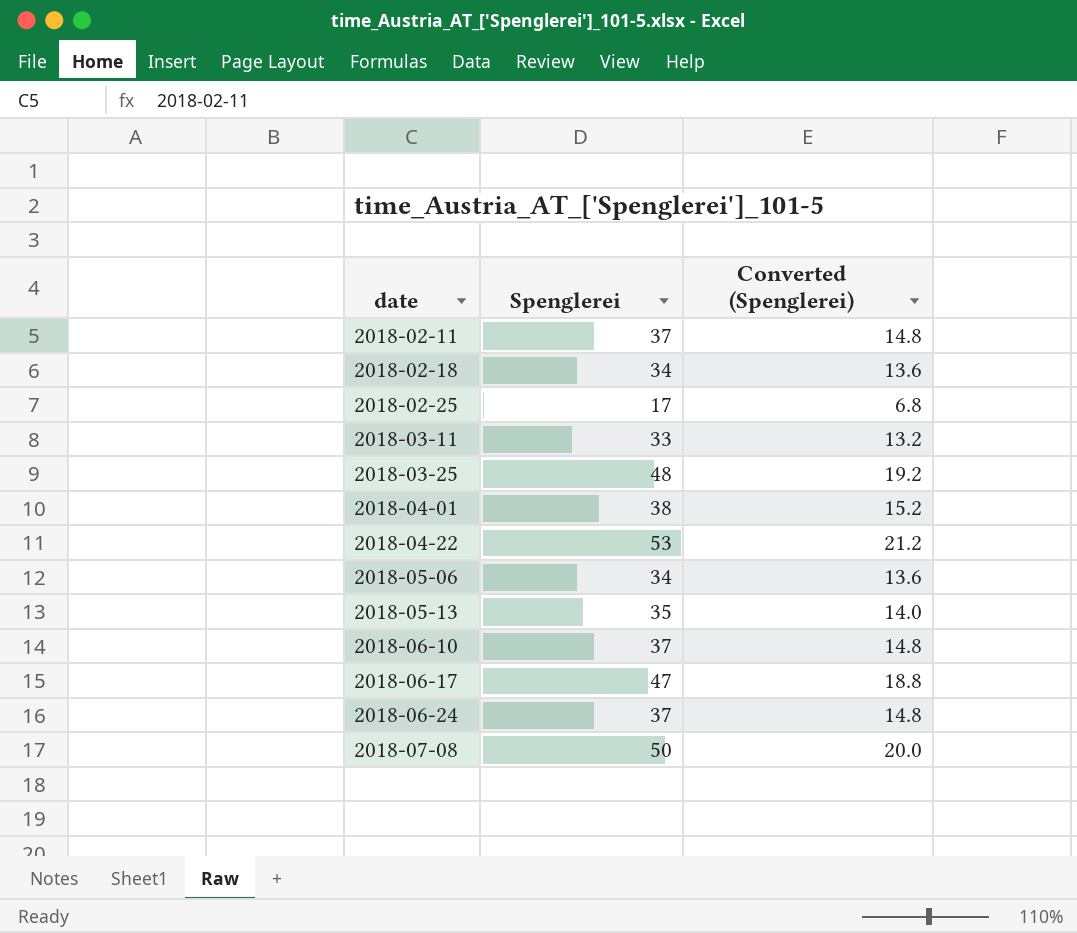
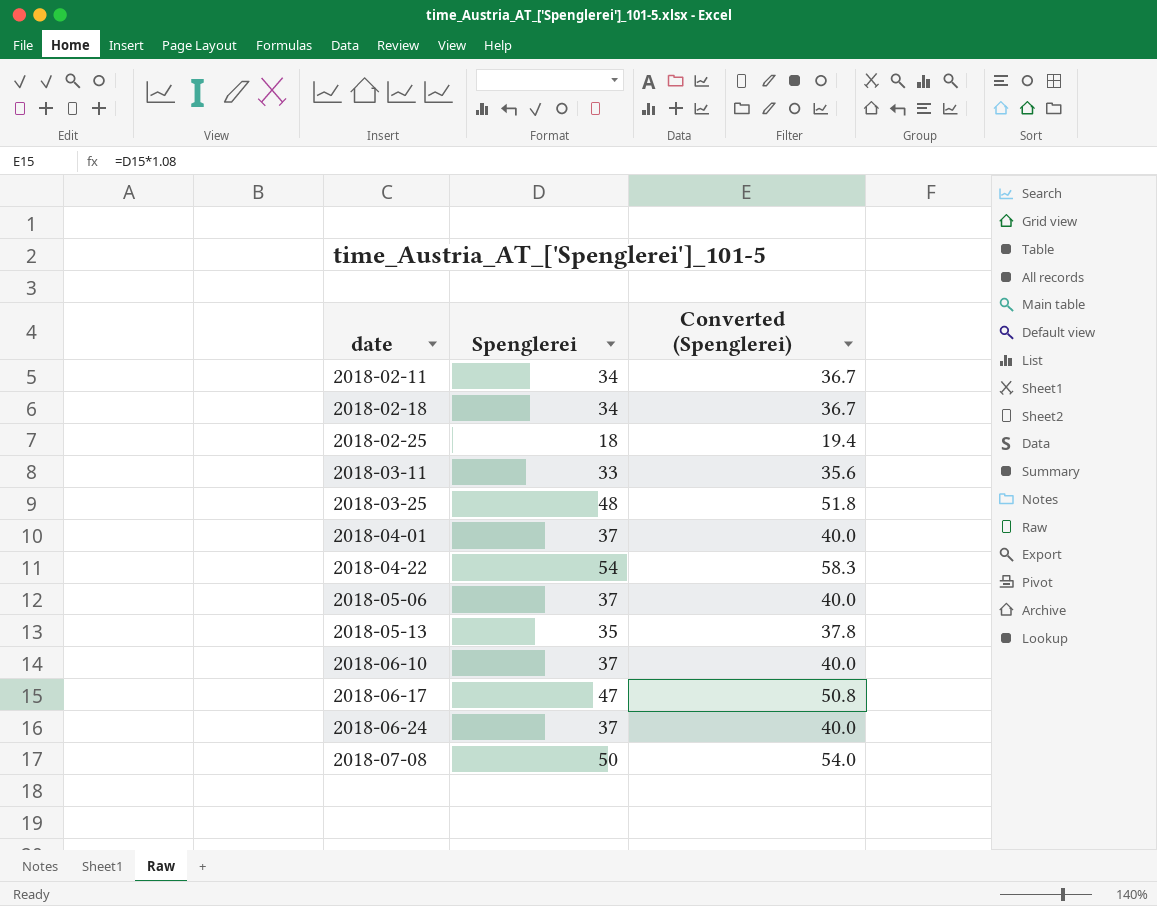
column Converted (Spenglerei) | formula: [Spenglerei] * 0.4 -> [Spenglerei] * 1.08
2018-02-11 | Spenglerei: 37 -> 34
2018-02-25 | Spenglerei: 17 -> 18
2018-04-01 | Spenglerei: 38 -> 37
2018-04-22 | Spenglerei: 53 -> 54
2018-05-06 | Spenglerei: 34 -> 37

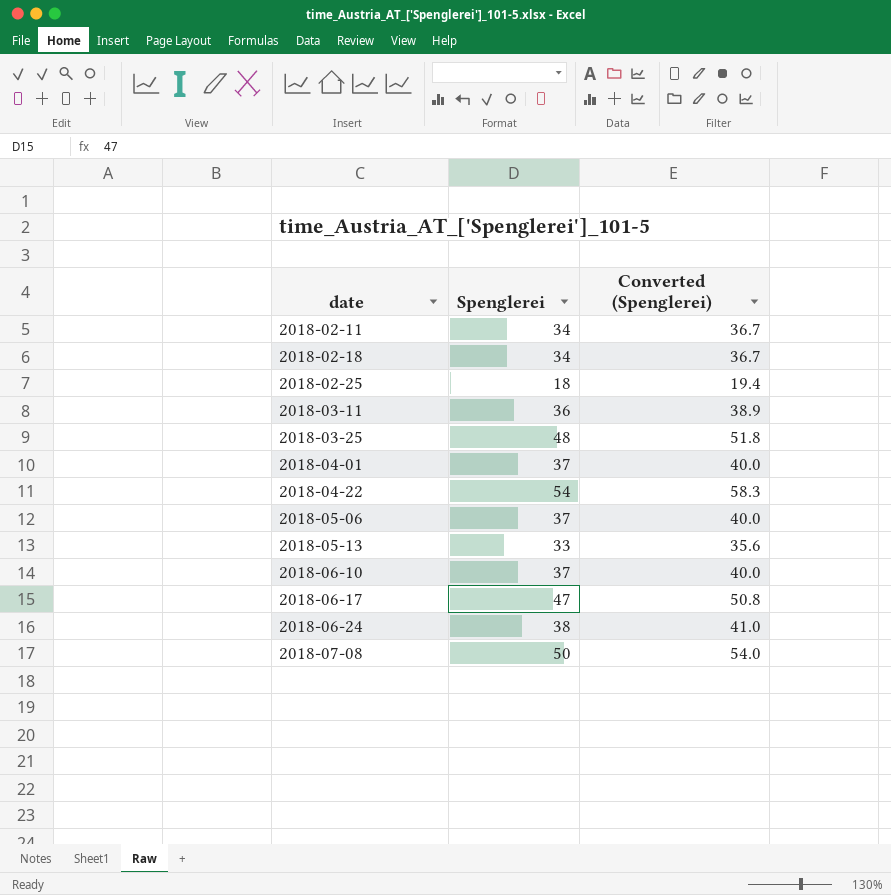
2018-03-11 | Spenglerei: 33 -> 36
2018-03-11 | Converted (Spenglerei): 35.6 -> 38.9
2018-05-13 | Spenglerei: 35 -> 33
2018-05-13 | Converted (Spenglerei): 37.8 -> 35.6
2018-06-24 | Spenglerei: 37 -> 38
2018-06-24 | Converted (Spenglerei): 40.0 -> 41.0

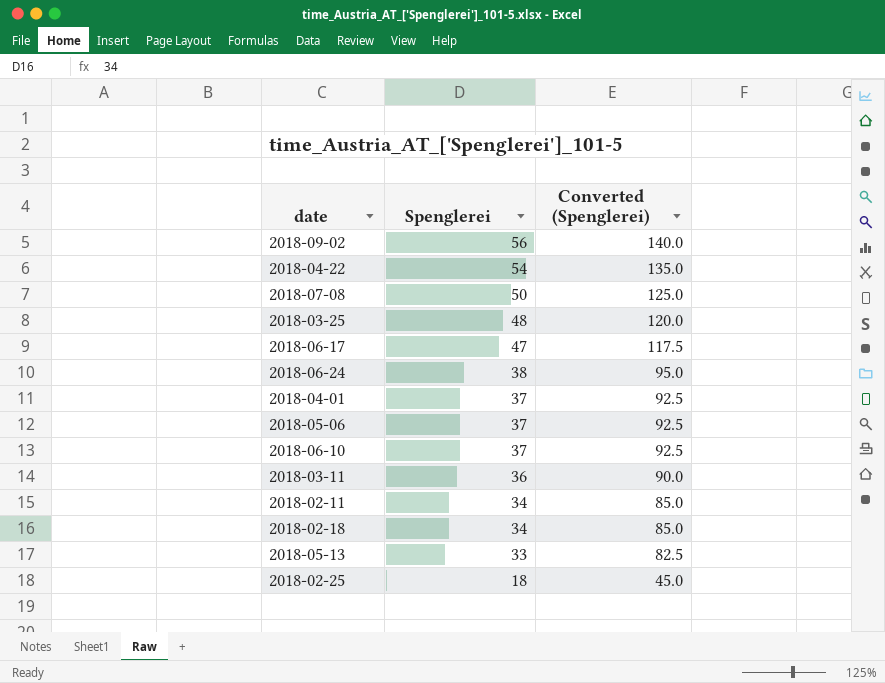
row order: date ascending -> Spenglerei descending
column Converted (Spenglerei) | formula: [Spenglerei] * 1.08 -> [Spenglerei] * 2.5
row 2018-09-02: none -> 56 | 140.0

